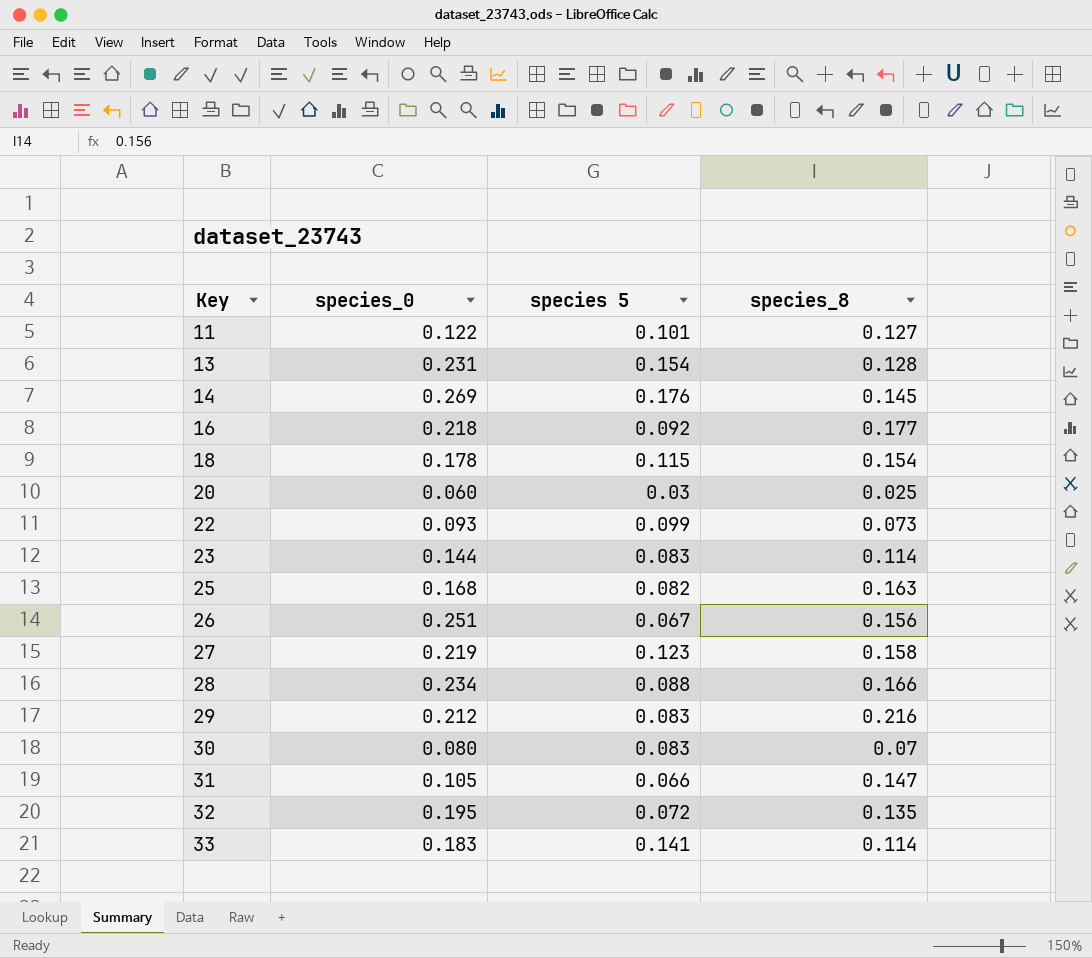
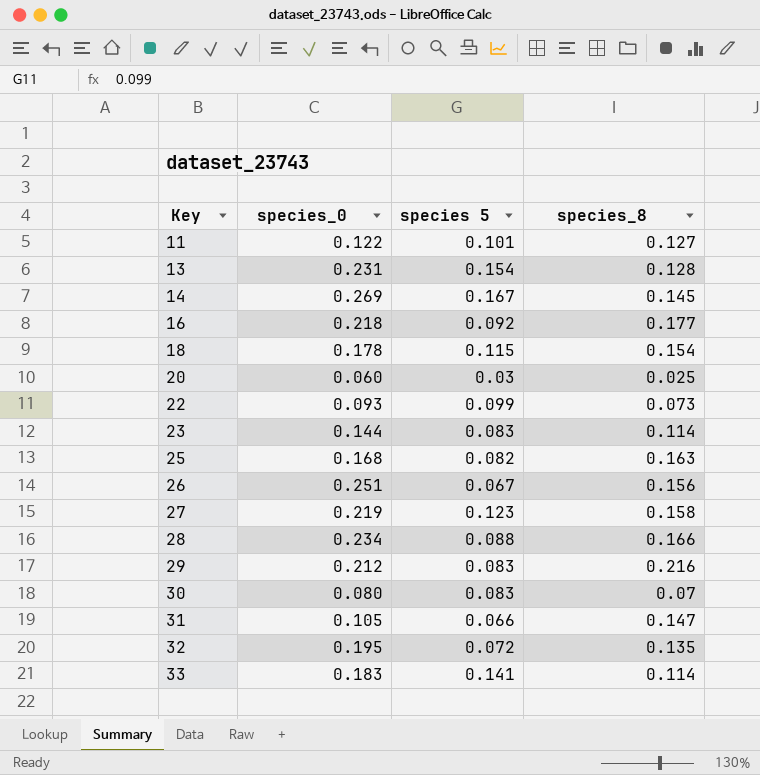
14 | species 5: 0.176 -> 0.167

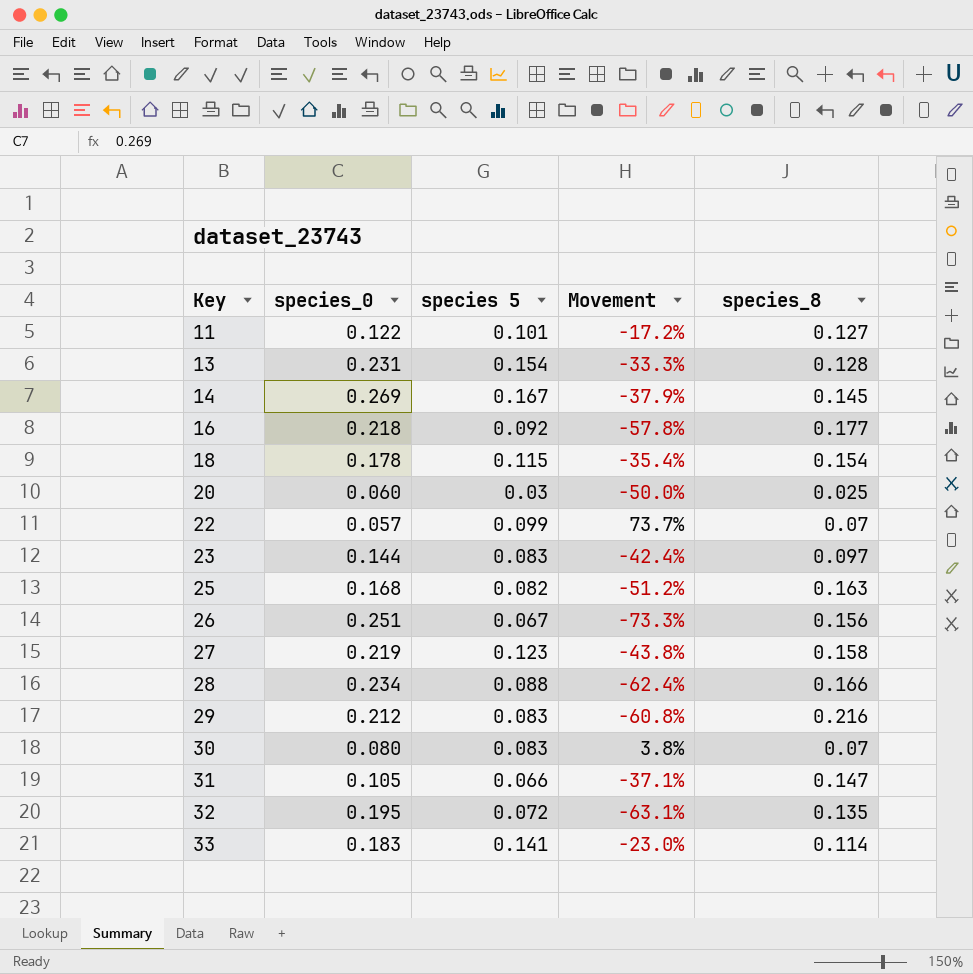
column Movement | formula: none -> ([species 5] - [species_0]) / [species_0]
22 | species_0: 0.093 -> 0.057
22 | species_8: 0.073 -> 0.07
23 | species_8: 0.114 -> 0.097

